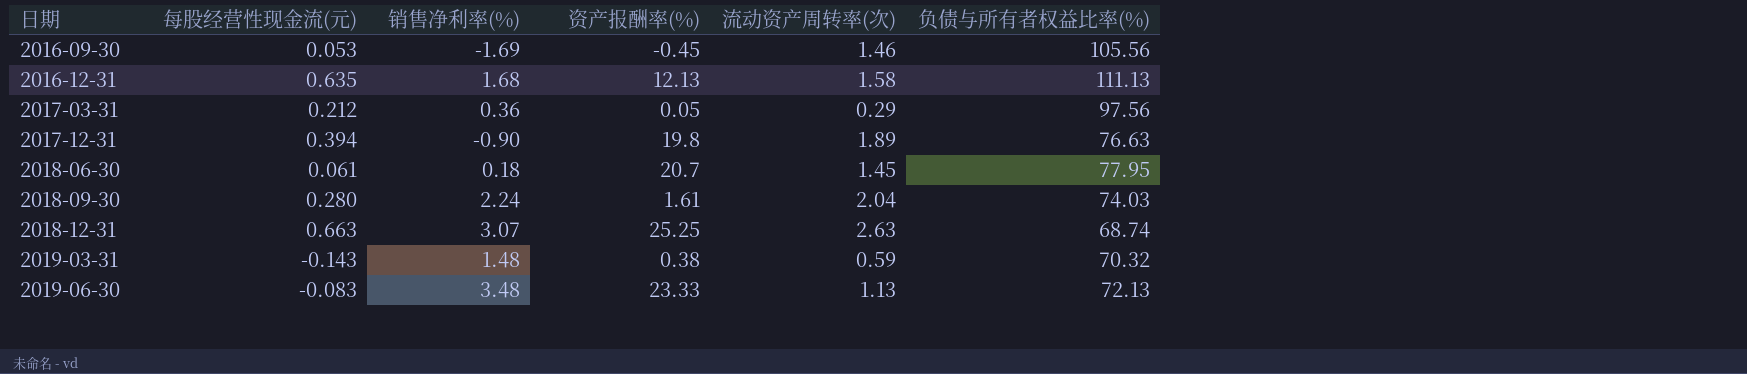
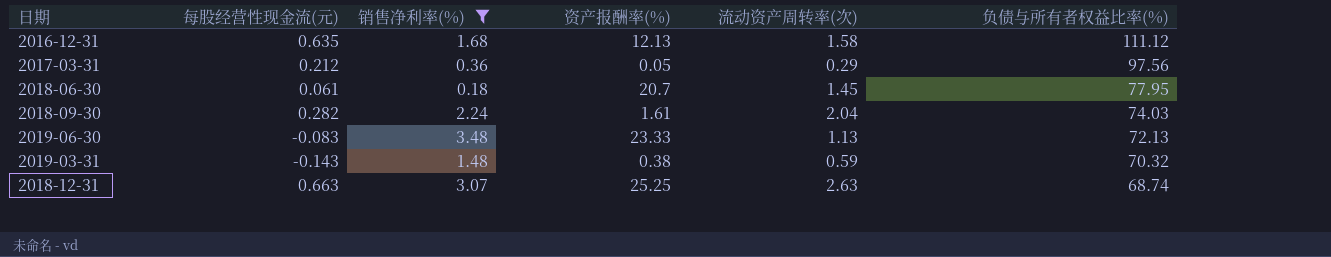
filter: none -> 销售净利率(%) >= 0.18
row order: 日期 ascending -> 负债与所有者权益比率(%) descending
2016-12-31 | 负债与所有者权益比率(%): 111.13 -> 111.12
2018-09-30 | 每股经营性现金流(元): 0.280 -> 0.282

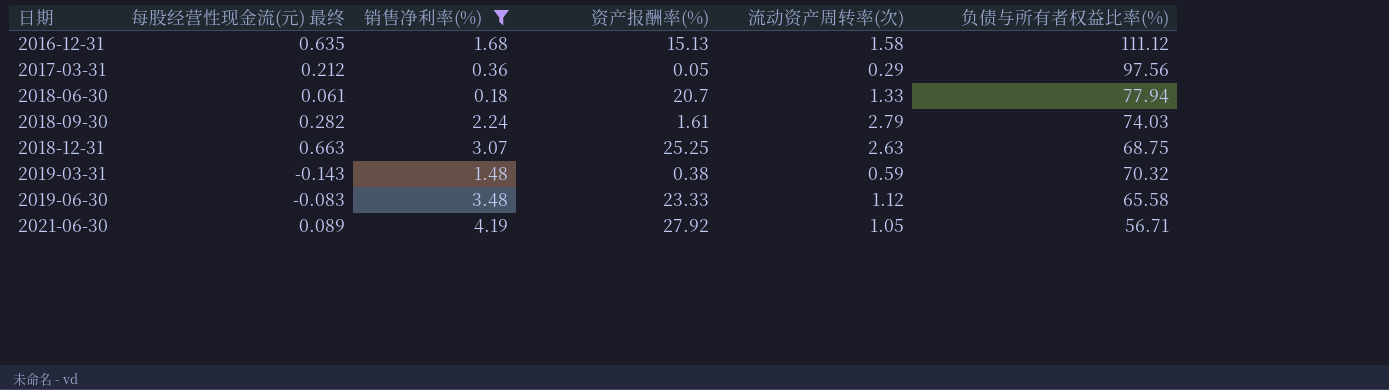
row order: 负债与所有者权益比率(%) descending -> 日期 ascending
column name: 每股经营性现金流(元) -> 每股经营性现金流(元) 最终
2016-12-31 | 资产报酬率(%): 12.13 -> 15.13
2018-06-30 | 流动资产周转率(次): 1.45 -> 1.33
2018-06-30 | 负债与所有者权益比率(%): 77.95 -> 77.94
2018-09-30 | 流动资产周转率(次): 2.04 -> 2.79
2018-12-31 | 负债与所有者权益比率(%): 68.74 -> 68.75
2019-06-30 | 流动资产周转率(次): 1.13 -> 1.12
2019-06-30 | 负债与所有者权益比率(%): 72.13 -> 65.58
row 2021-06-30: none -> 0.089 | 4.19 | 27.92 | 1.05 | 56.71

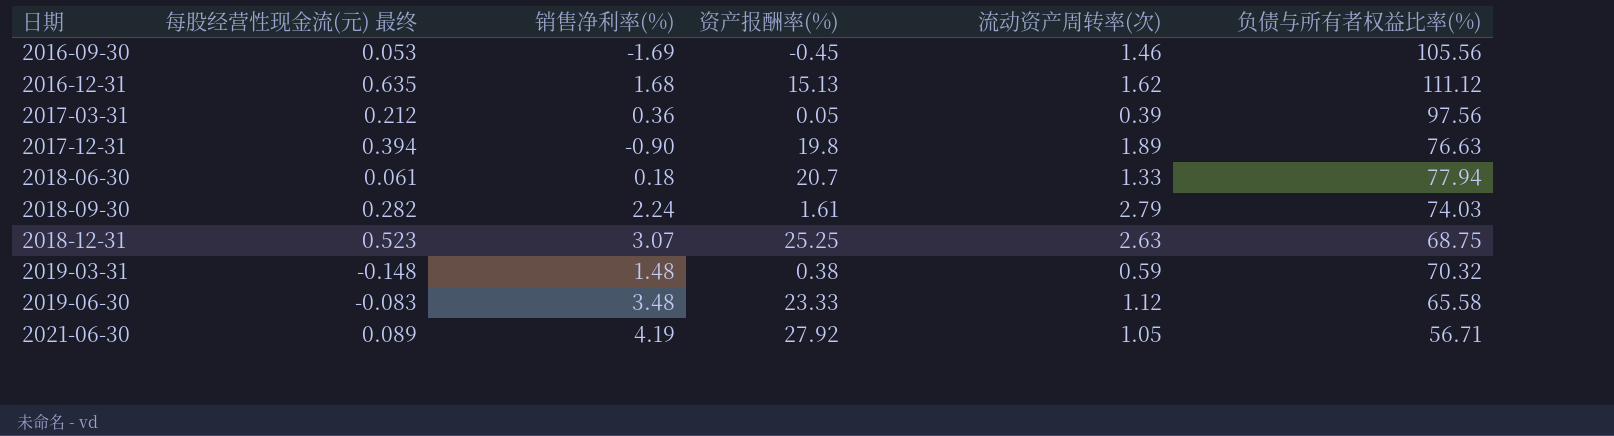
filter: 销售净利率(%) >= 0.18 -> none
2016-12-31 | 流动资产周转率(次): 1.58 -> 1.62
2017-03-31 | 流动资产周转率(次): 0.29 -> 0.39
2018-12-31 | 每股经营性现金流(元) 最终: 0.663 -> 0.523
2019-03-31 | 每股经营性现金流(元) 最终: -0.143 -> -0.148

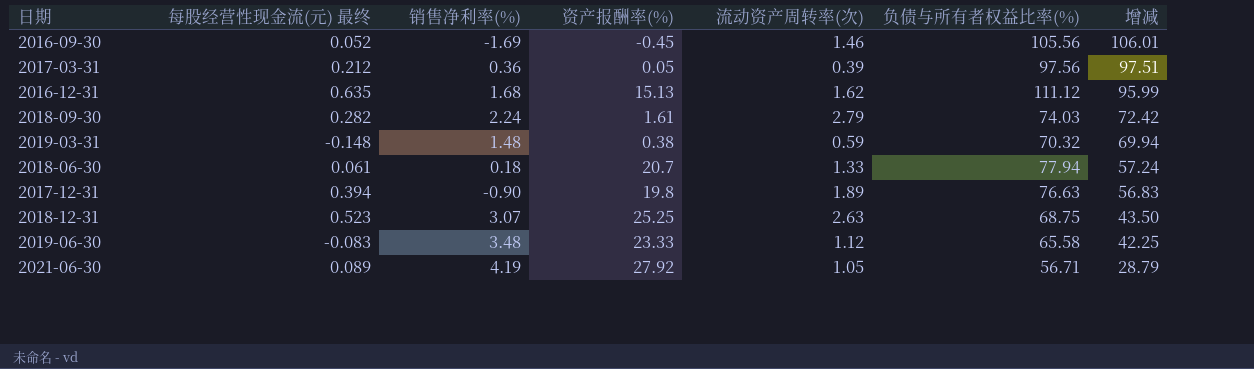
row order: 日期 ascending -> 增减 descending
column 增减 | formula: none -> [负债与所有者权益比率(%)] - [资产报酬率(%)]
2016-09-30 | 每股经营性现金流(元) 最终: 0.053 -> 0.052

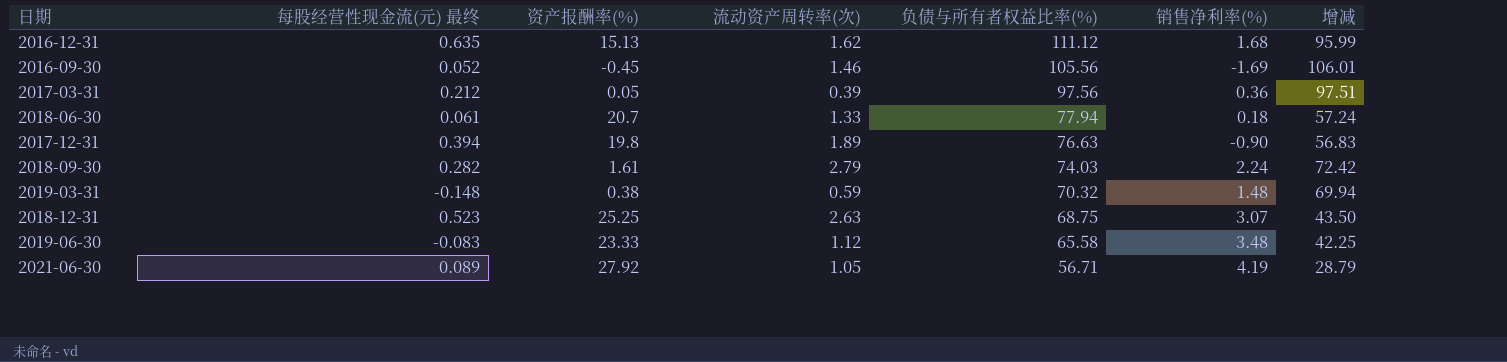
row order: 增减 descending -> 负债与所有者权益比率(%) descending
column 销售净利率(%) | position: 3 -> 6

